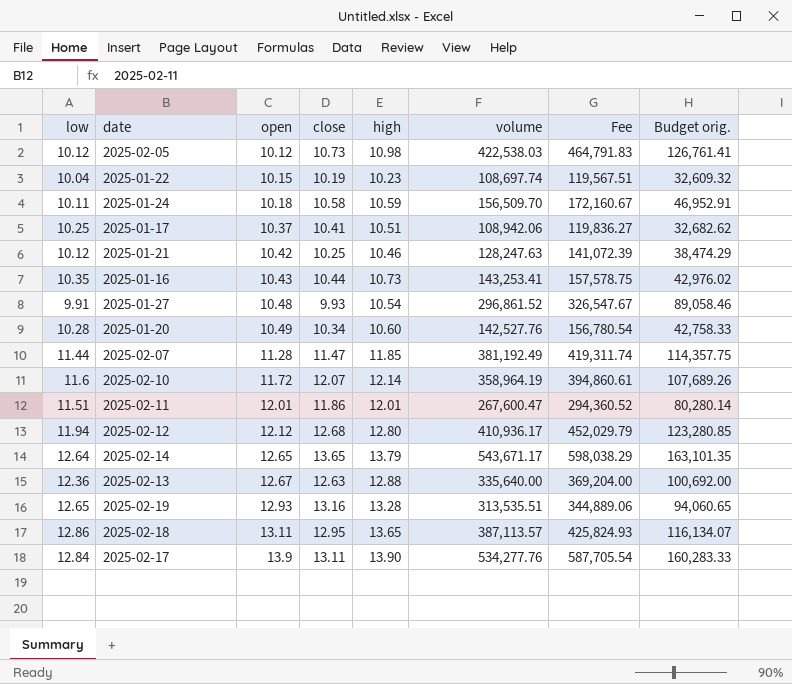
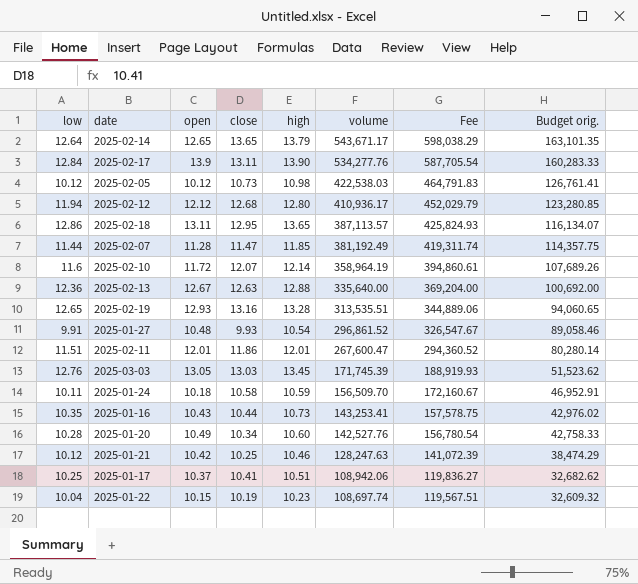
row order: open ascending -> volume descending
row 2025-03-03: none -> 12.76 | 13.05 | 13.03 | 13.45 | 171,745.39 | 188,919.93 | 51,523.62

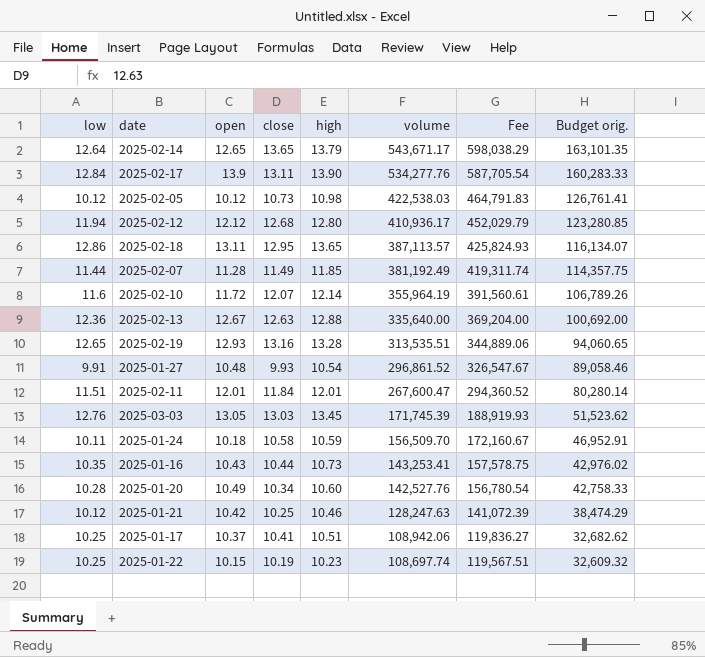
2025-02-07 | close: 11.47 -> 11.49
2025-02-10 | volume: 358,964.19 -> 355,964.19
2025-02-10 | Fee: 394,860.61 -> 391,560.61
2025-02-10 | Budget orig.: 107,689.26 -> 106,789.26
2025-02-11 | close: 11.86 -> 11.84
2025-01-22 | low: 10.04 -> 10.25

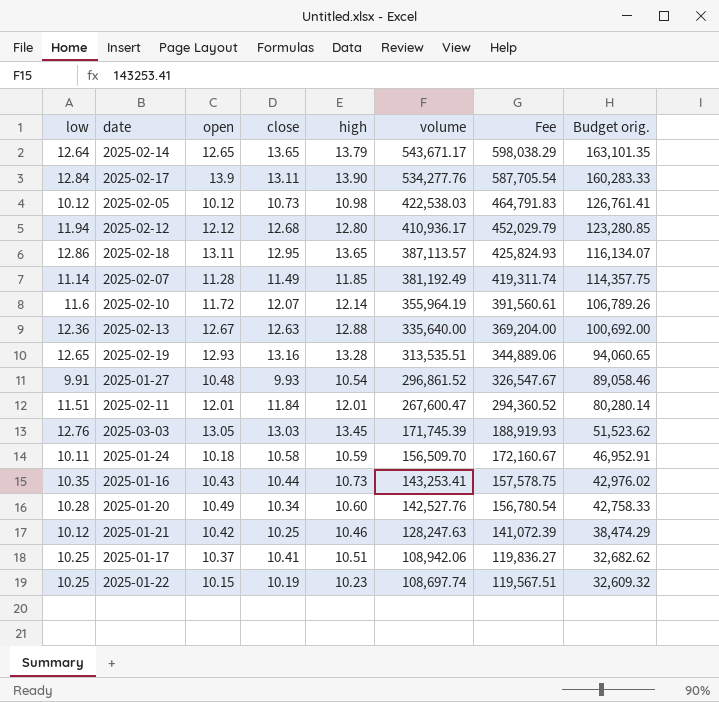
2025-02-07 | low: 11.44 -> 11.14

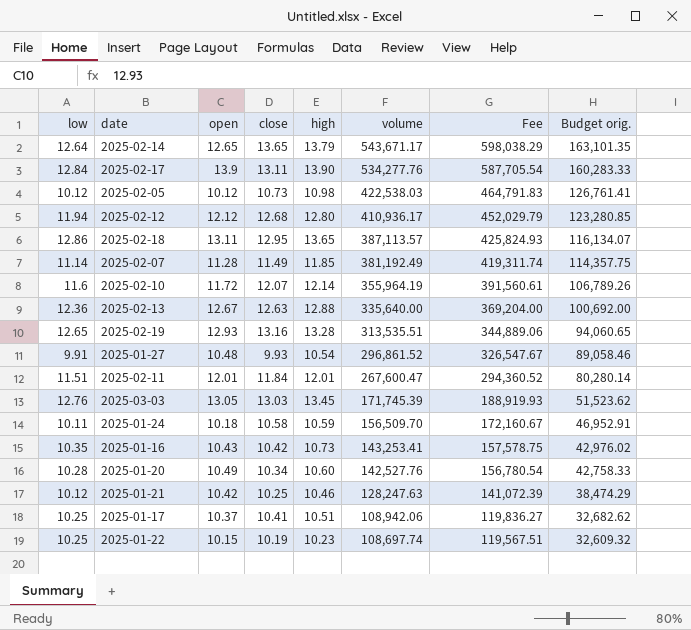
2025-01-16 | close: 10.44 -> 10.42

